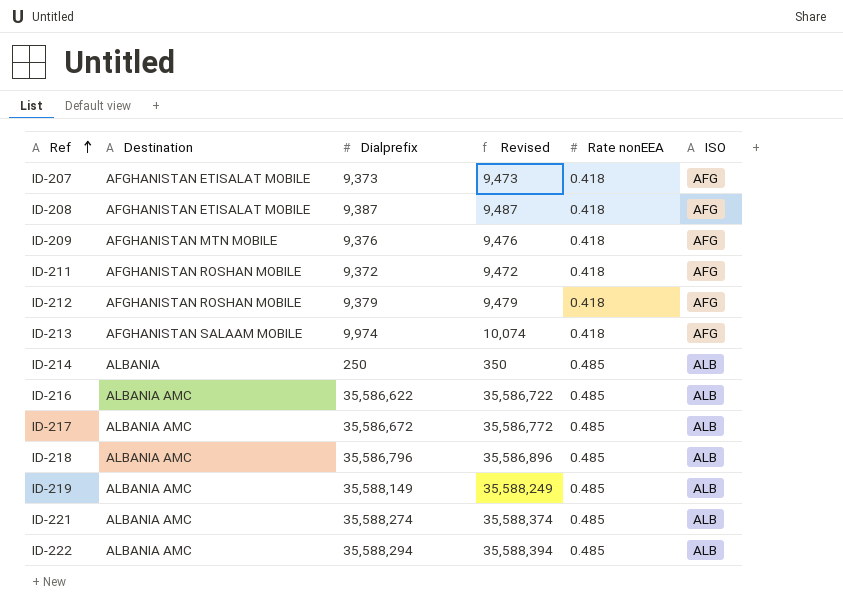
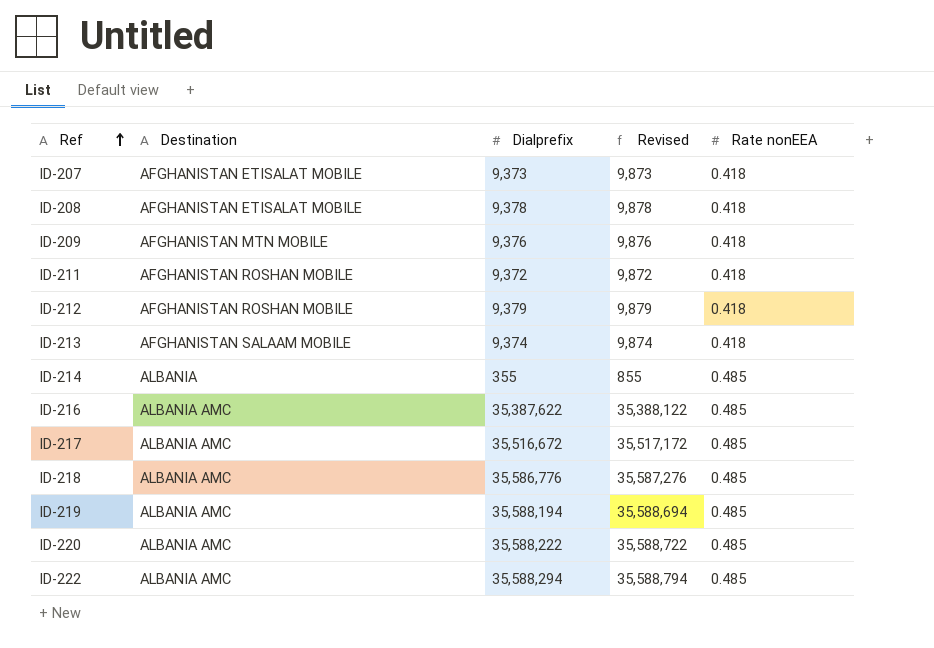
column ISO | position: 6 -> none
column Revised | formula: [Dialprefix] + 100 -> [Dialprefix] + 500
row ID-221: ALBANIA AMC | 35,588,274 | 35,588,374 | 0.485 | ALB -> none
ID-208 | Dialprefix: 9,387 -> 9,378
ID-213 | Dialprefix: 9,974 -> 9,374
ID-214 | Dialprefix: 250 -> 355
ID-216 | Dialprefix: 35,586,622 -> 35,387,622
ID-217 | Dialprefix: 35,586,672 -> 35,516,672
ID-218 | Dialprefix: 35,586,796 -> 35,586,776
ID-219 | Dialprefix: 35,588,149 -> 35,588,194
row ID-220: none -> ALBANIA AMC | 35,588,222 | 35,588,722 | 0.485

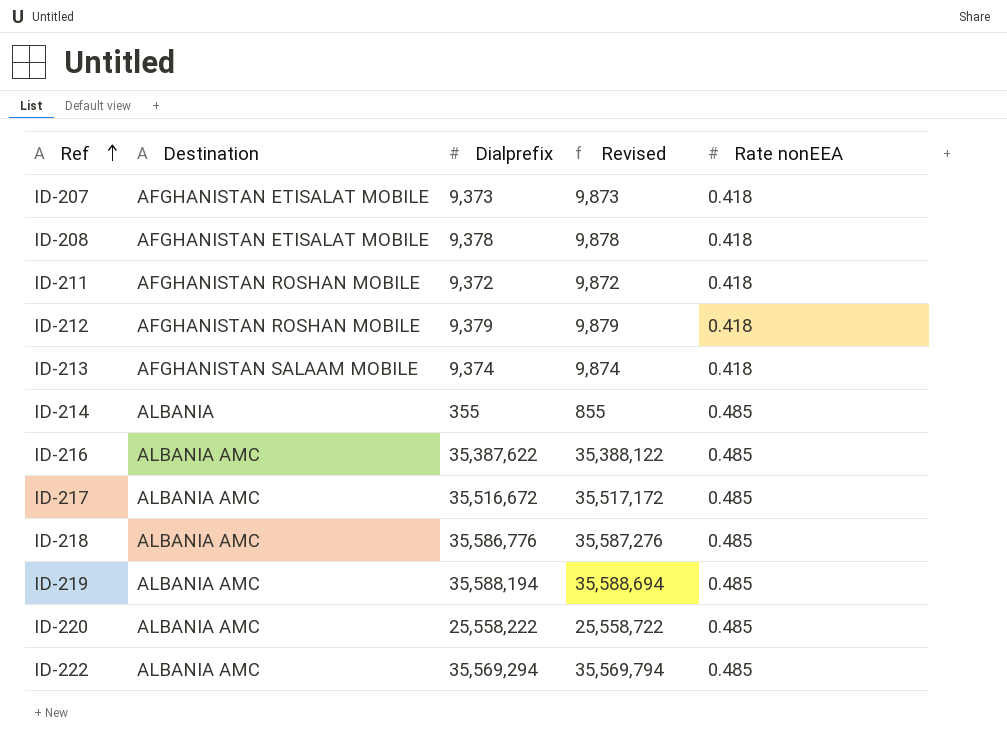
row ID-209: AFGHANISTAN MTN MOBILE | 9,376 | 9,876 | 0.418 -> none
ID-220 | Dialprefix: 35,588,222 -> 25,558,222
ID-220 | Revised: 35,588,722 -> 25,558,722
ID-222 | Dialprefix: 35,588,294 -> 35,569,294
ID-222 | Revised: 35,588,794 -> 35,569,794

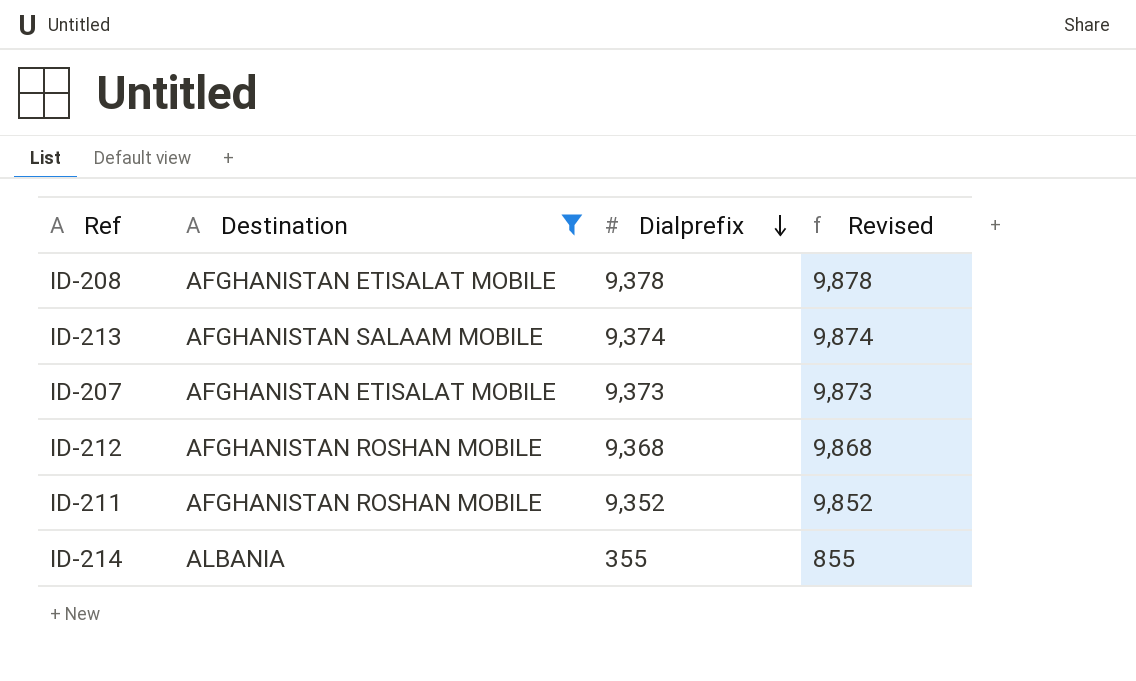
filter: none -> Destination != ALBANIA AMC
row order: Ref ascending -> Dialprefix descending
column Rate nonEEA | position: 5 -> none
ID-212 | Dialprefix: 9,379 -> 9,368
ID-212 | Revised: 9,879 -> 9,868
ID-211 | Dialprefix: 9,372 -> 9,352
ID-211 | Revised: 9,872 -> 9,852

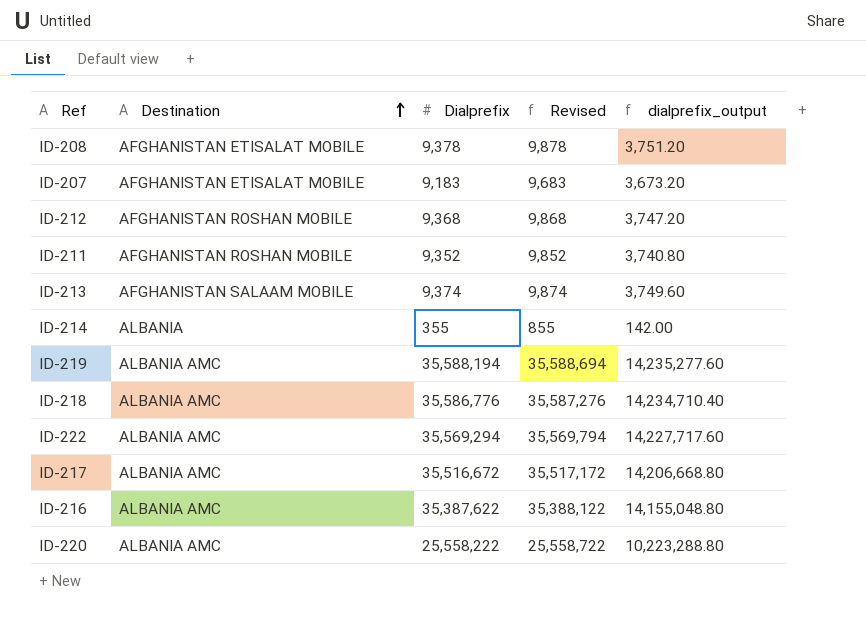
filter: Destination != ALBANIA AMC -> none
row order: Dialprefix descending -> Destination ascending
column dialprefix_output | formula: none -> [Dialprefix] * 0.4
ID-207 | Dialprefix: 9,373 -> 9,183
ID-207 | Revised: 9,873 -> 9,683

